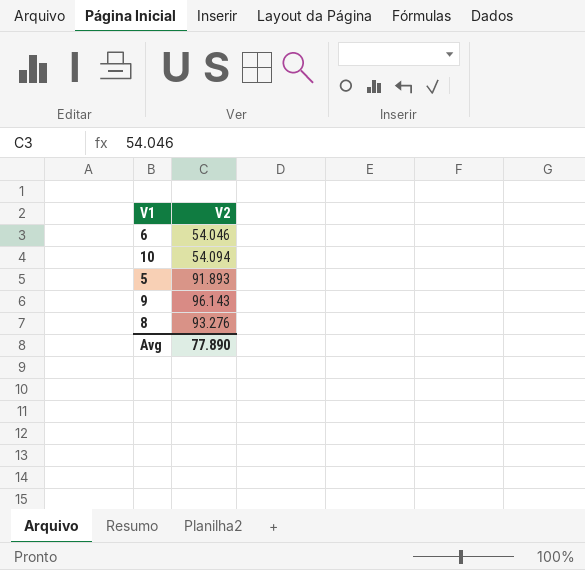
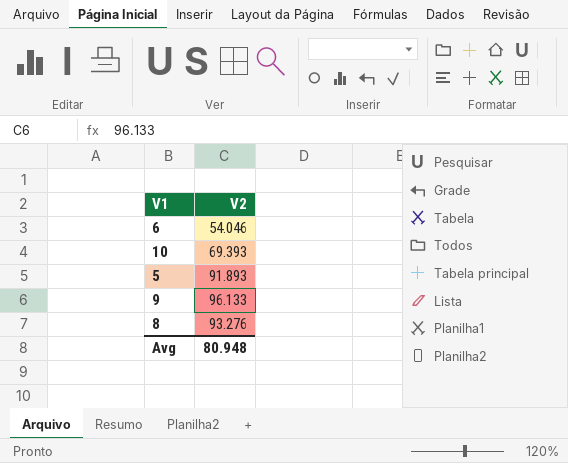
10 | V2: 54.094 -> 69.393
9 | V2: 96.143 -> 96.133
Avg | V2: 77.890 -> 80.948

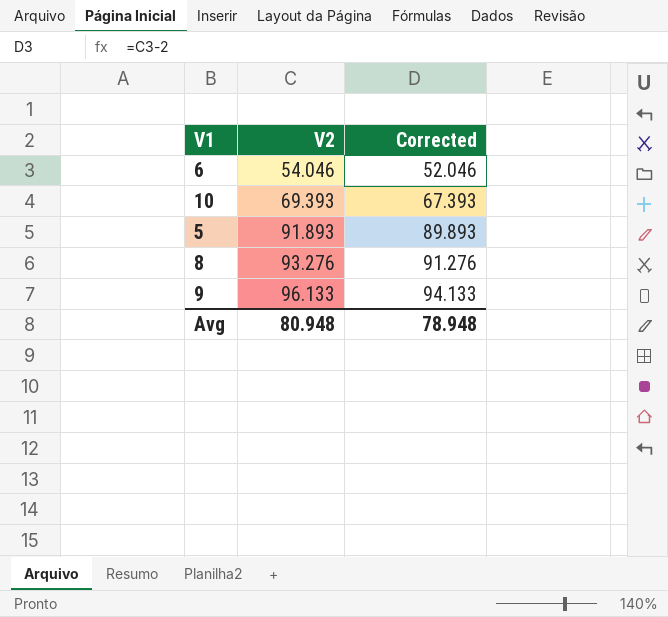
row order: none -> V2 ascending
column Corrected | formula: none -> [V2] - 2

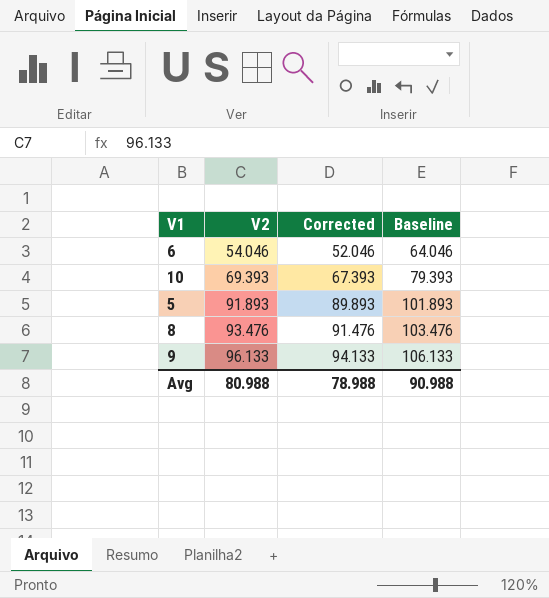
column Baseline | formula: none -> [V2] + 10
8 | V2: 93.276 -> 93.476
8 | Corrected: 91.276 -> 91.476
Avg | V2: 80.948 -> 80.988
Avg | Corrected: 78.948 -> 78.988

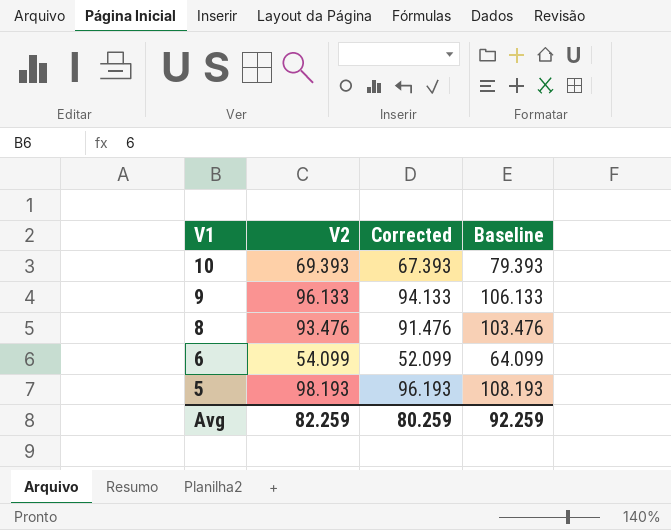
row order: V2 ascending -> V1 descending
6 | V2: 54.046 -> 54.099
6 | Corrected: 52.046 -> 52.099
6 | Baseline: 64.046 -> 64.099
5 | V2: 91.893 -> 98.193
5 | Corrected: 89.893 -> 96.193
5 | Baseline: 101.893 -> 108.193
Avg | V2: 80.988 -> 82.259
Avg | Corrected: 78.988 -> 80.259
Avg | Baseline: 90.988 -> 92.259

